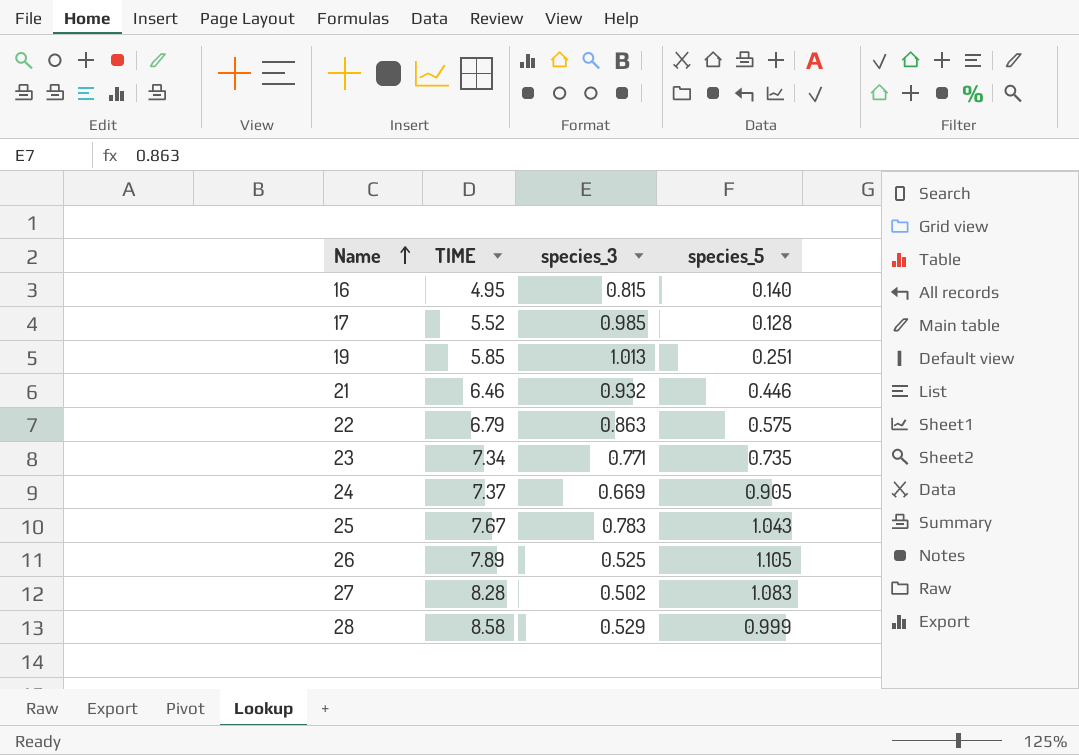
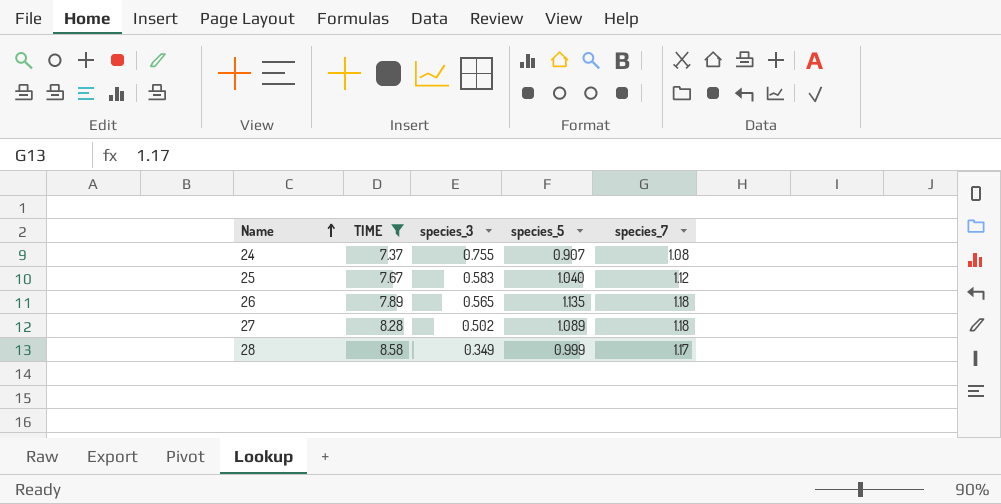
filter: none -> TIME >= 7.37
column species_7 | position: none -> 5
24 | species_3: 0.669 -> 0.755
24 | species_5: 0.905 -> 0.907
25 | species_3: 0.783 -> 0.583
25 | species_5: 1.043 -> 1.040
26 | species_3: 0.525 -> 0.565
26 | species_5: 1.105 -> 1.135
27 | species_5: 1.083 -> 1.089
28 | species_3: 0.529 -> 0.349

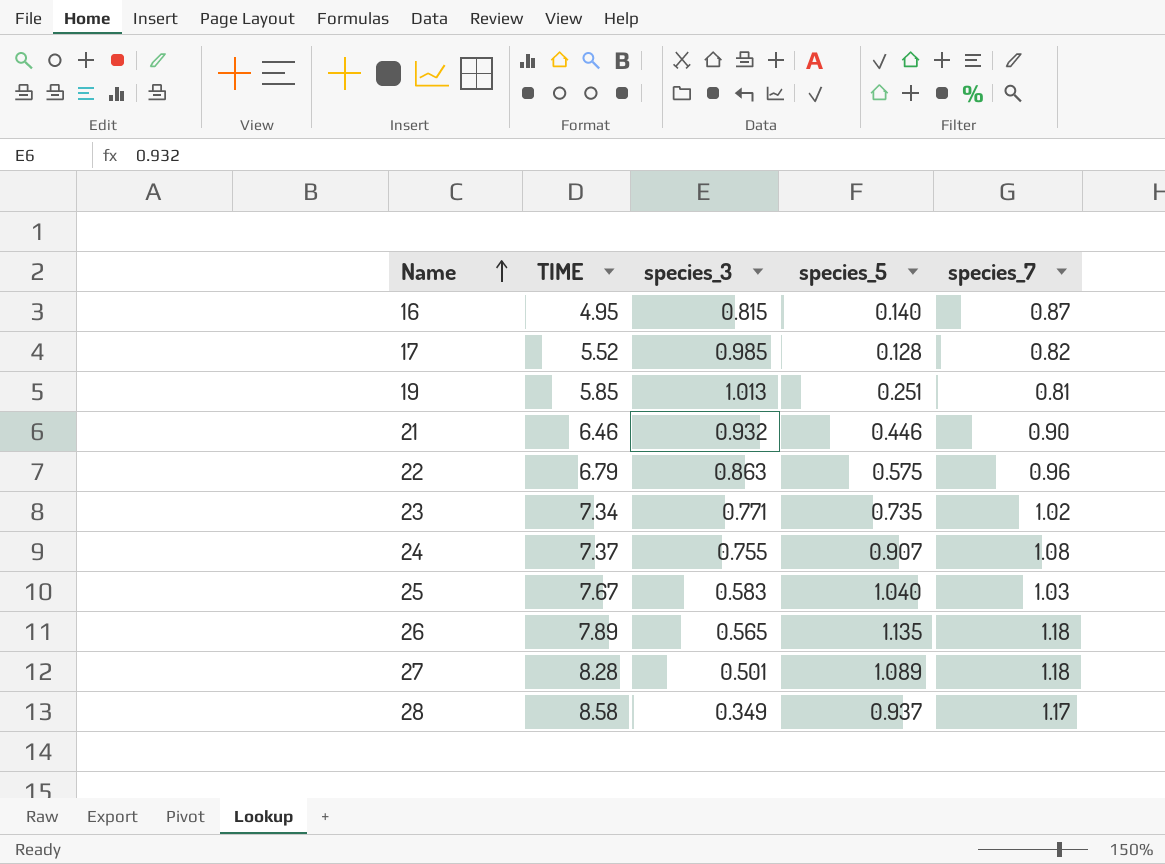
filter: TIME >= 7.37 -> none
25 | species_7: 1.12 -> 1.03
27 | species_3: 0.502 -> 0.501
28 | species_5: 0.999 -> 0.937

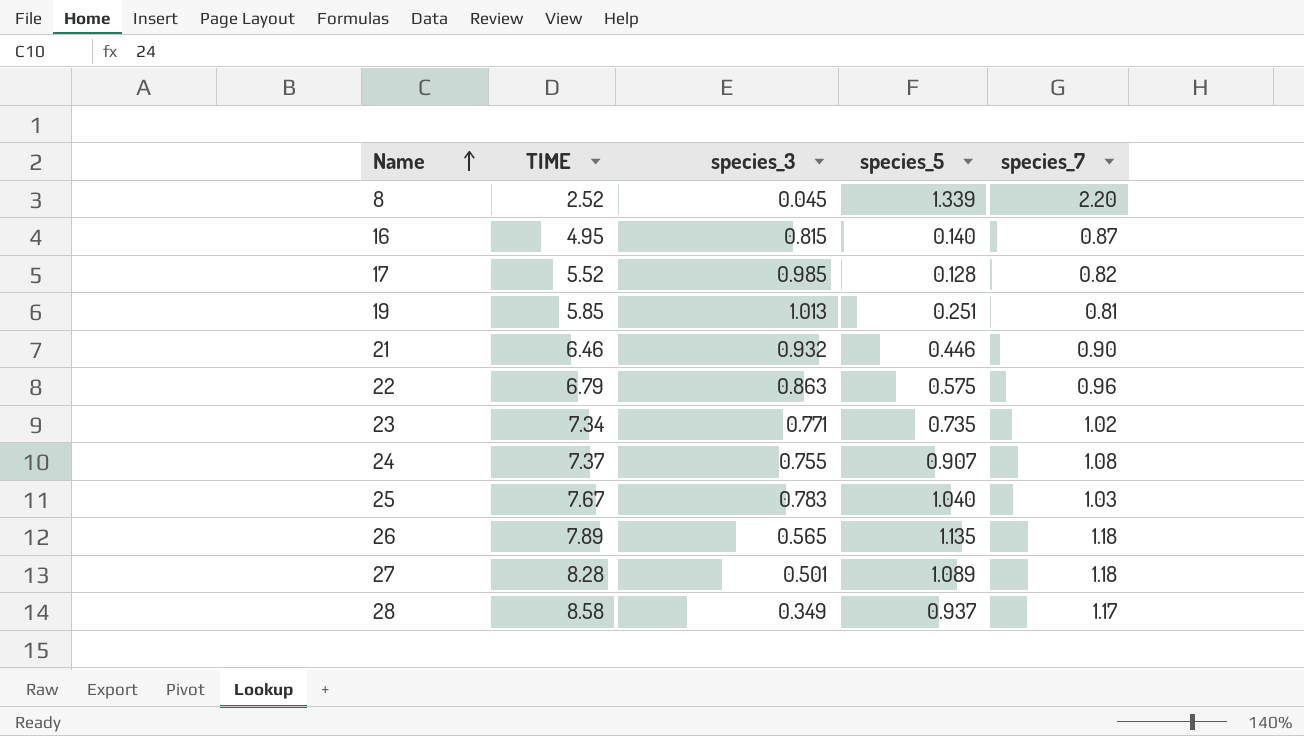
row 8: none -> 2.52 | 0.045 | 1.339 | 2.20
25 | species_3: 0.583 -> 0.783

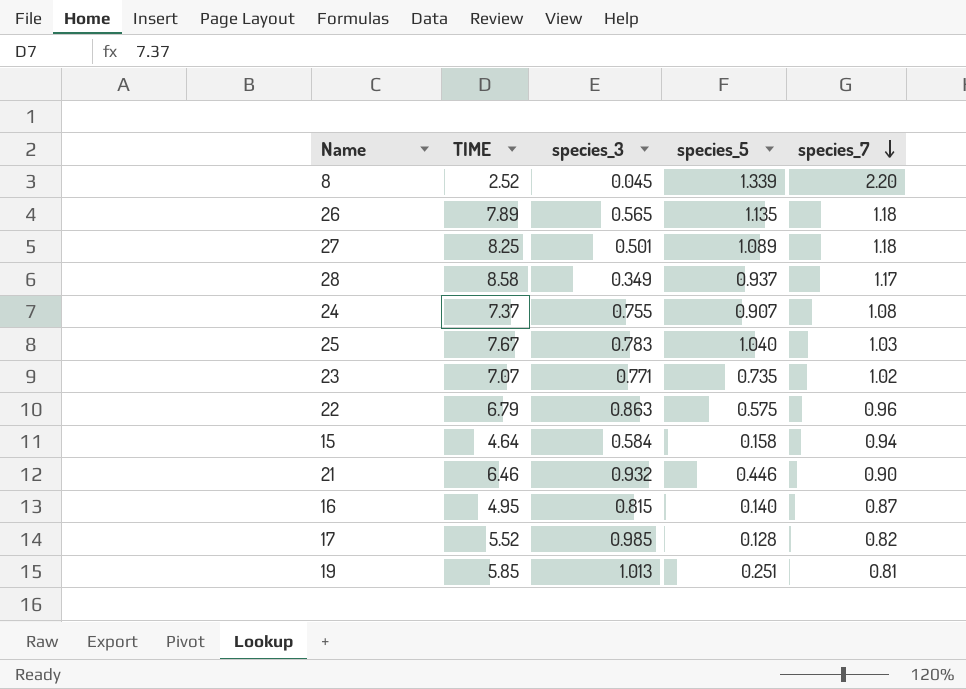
row order: Name ascending -> species_7 descending
27 | TIME: 8.28 -> 8.25
23 | TIME: 7.34 -> 7.07
row 15: none -> 4.64 | 0.584 | 0.158 | 0.94

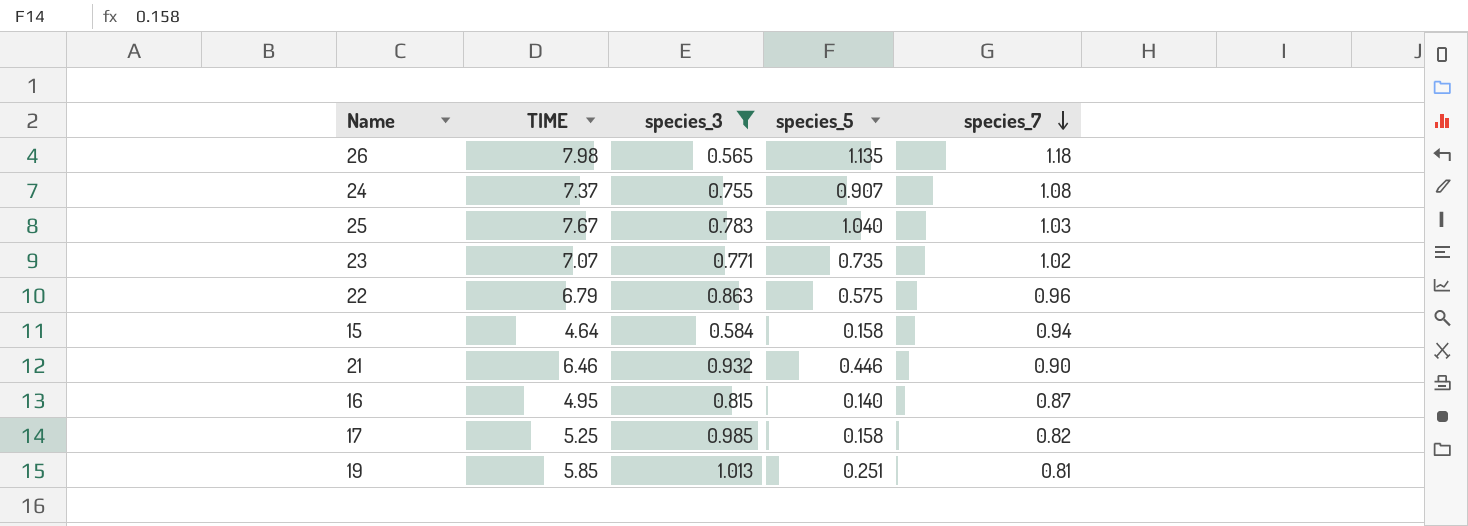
filter: none -> species_3 >= 0.565
26 | TIME: 7.89 -> 7.98
17 | TIME: 5.52 -> 5.25
17 | species_5: 0.128 -> 0.158

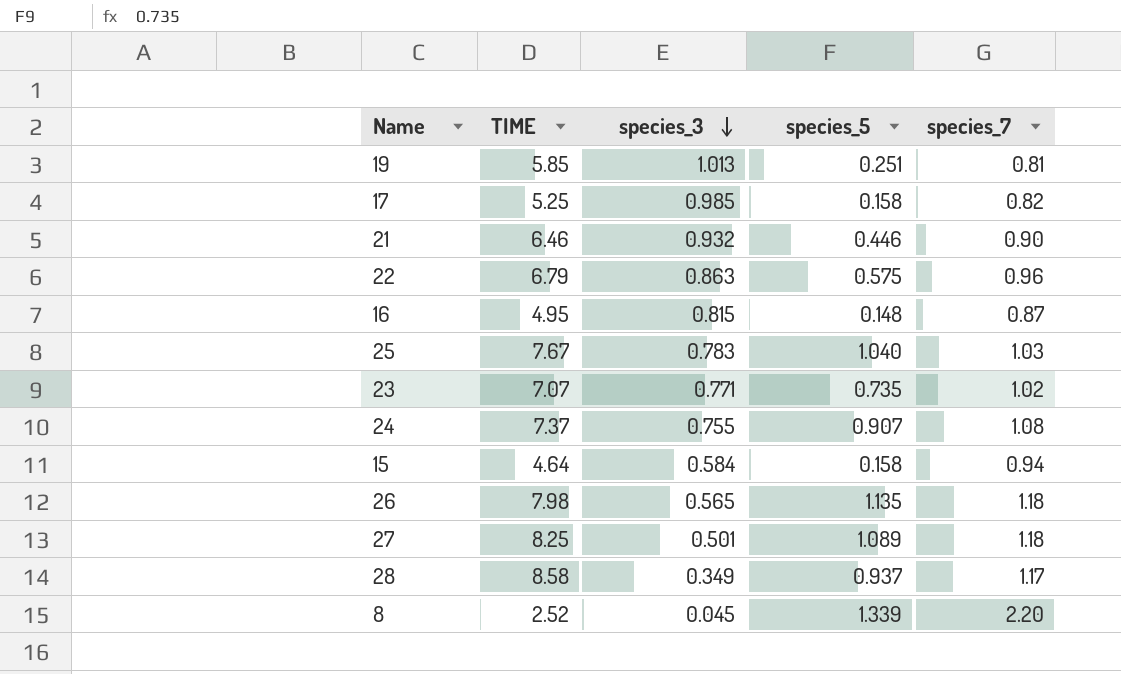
filter: species_3 >= 0.565 -> none
row order: species_7 descending -> species_3 descending
16 | species_5: 0.140 -> 0.148

